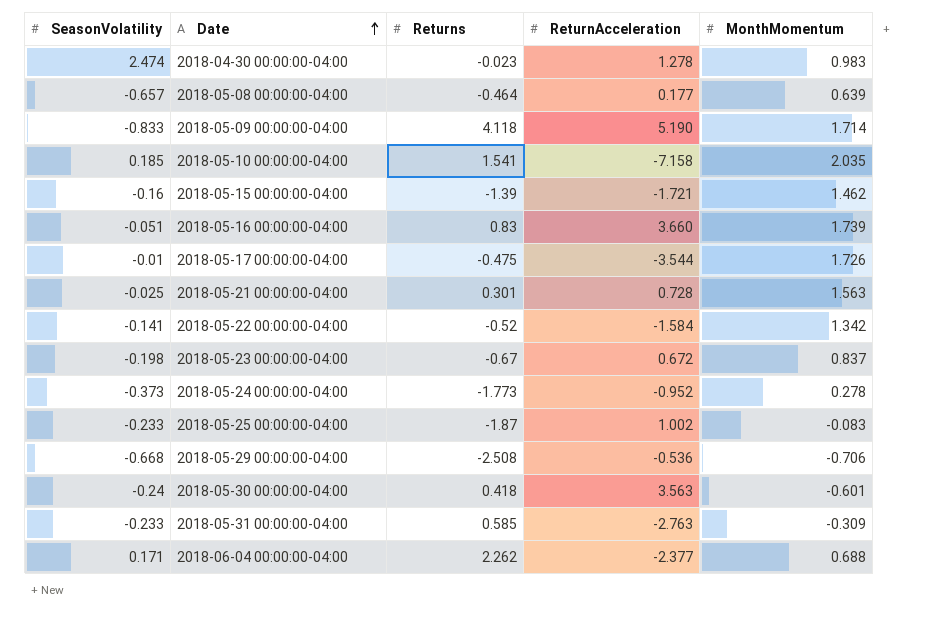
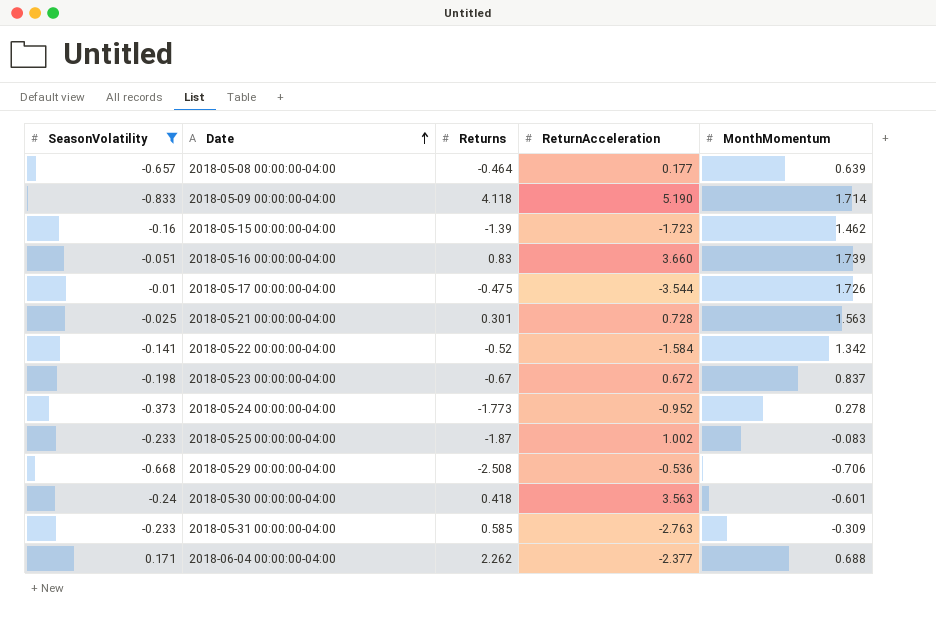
filter: none -> SeasonVolatility <= 0.171
2018-05-15 00:00:00-04:00 | ReturnAcceleration: -1.721 -> -1.723

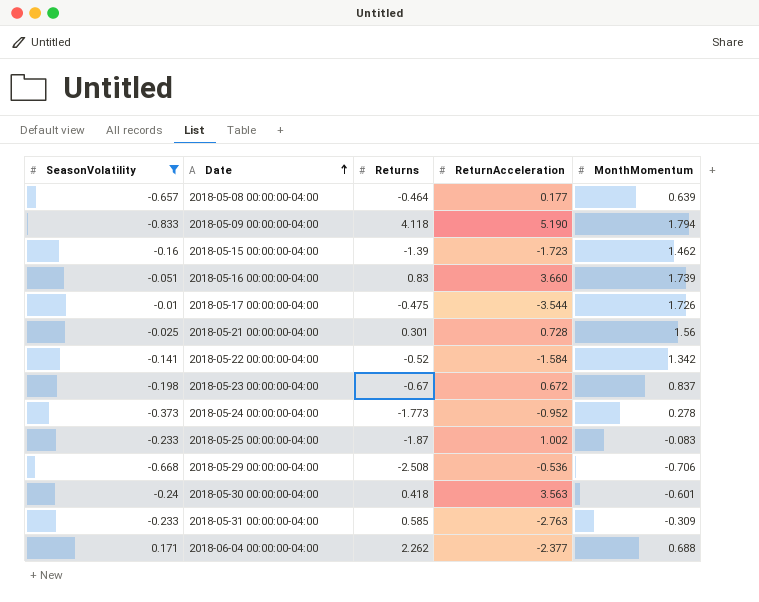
2018-05-09 00:00:00-04:00 | MonthMomentum: 1.714 -> 1.794
2018-05-21 00:00:00-04:00 | MonthMomentum: 1.563 -> 1.56

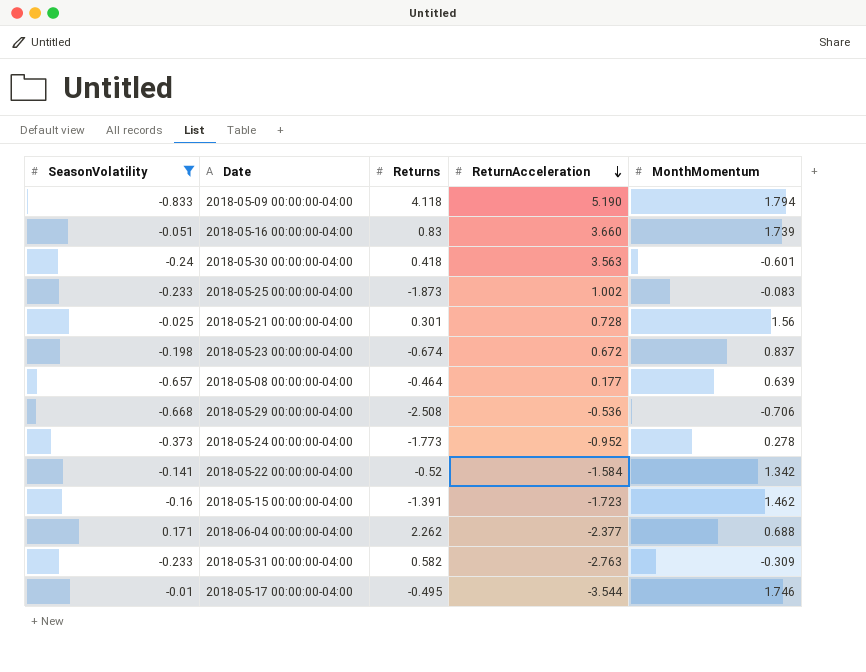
row order: Date ascending -> ReturnAcceleration descending
2018-05-25 00:00:00-04:00 | Returns: -1.87 -> -1.873
2018-05-23 00:00:00-04:00 | Returns: -0.67 -> -0.674
2018-05-15 00:00:00-04:00 | Returns: -1.39 -> -1.391
2018-05-31 00:00:00-04:00 | Returns: 0.585 -> 0.582
2018-05-17 00:00:00-04:00 | Returns: -0.475 -> -0.495
2018-05-17 00:00:00-04:00 | MonthMomentum: 1.726 -> 1.746

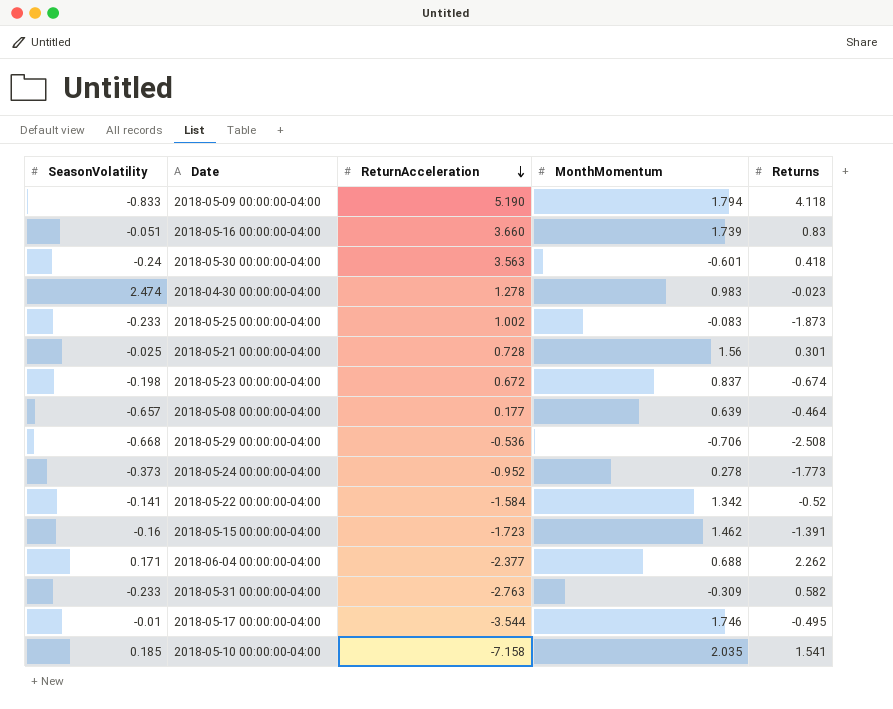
filter: SeasonVolatility <= 0.171 -> none
column Returns | position: 3 -> 5

